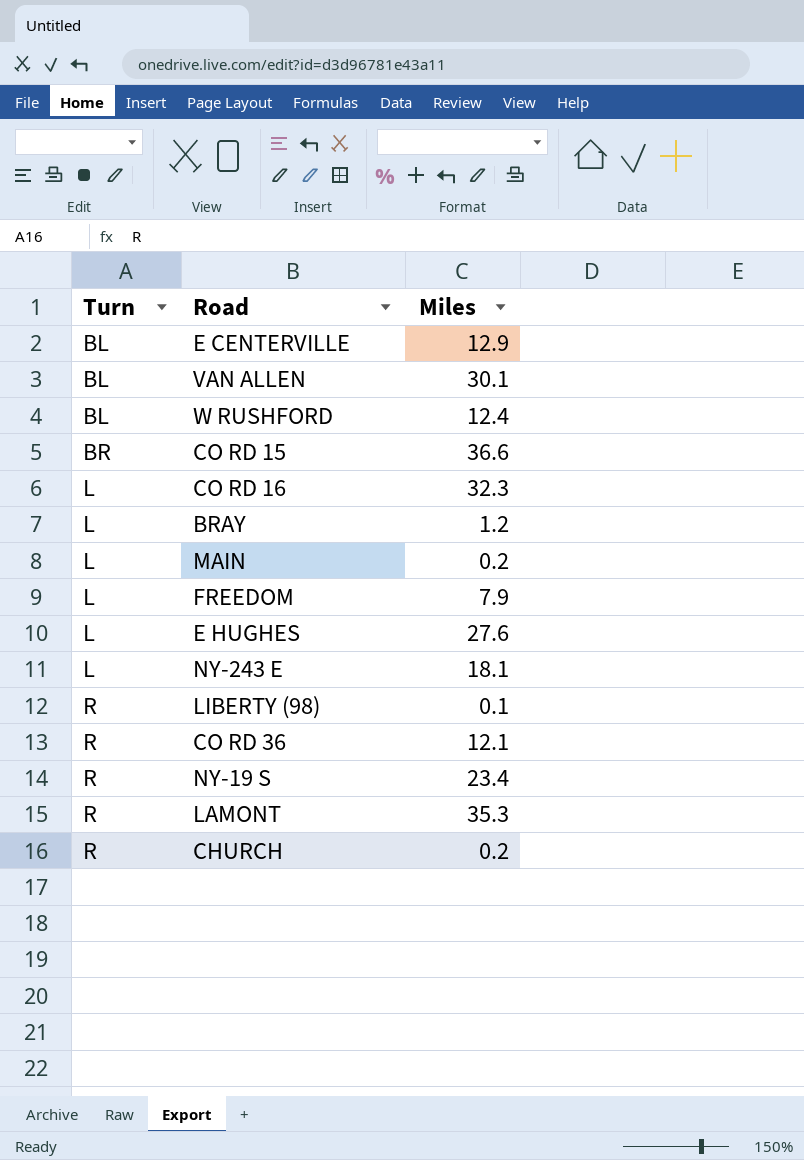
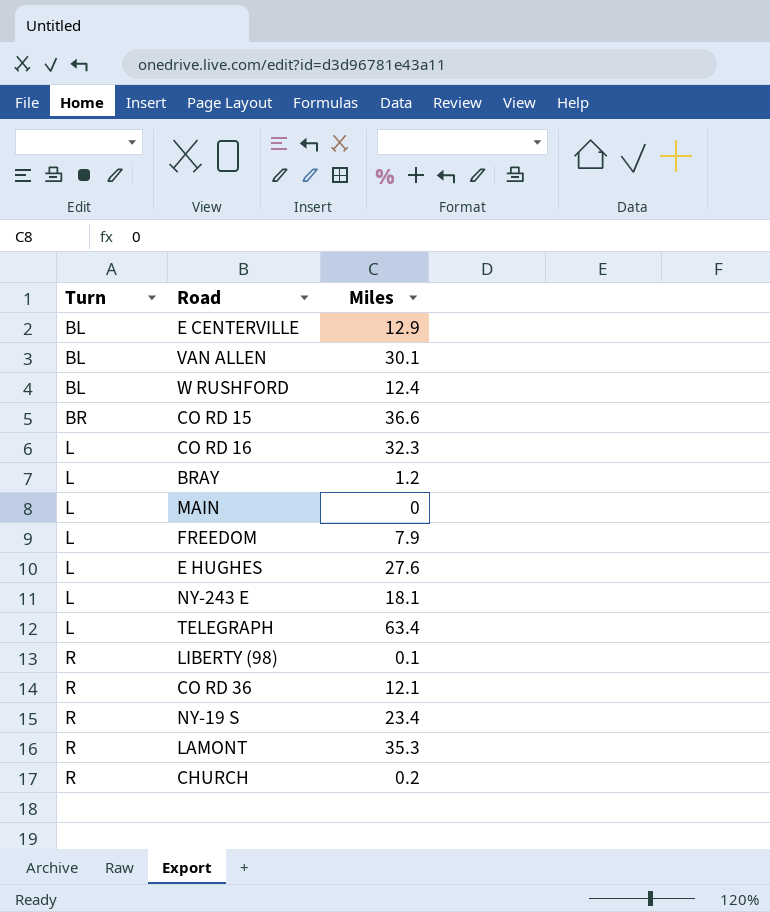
MAIN | Miles: 0.2 -> 0
row TELEGRAPH: none -> L | 63.4

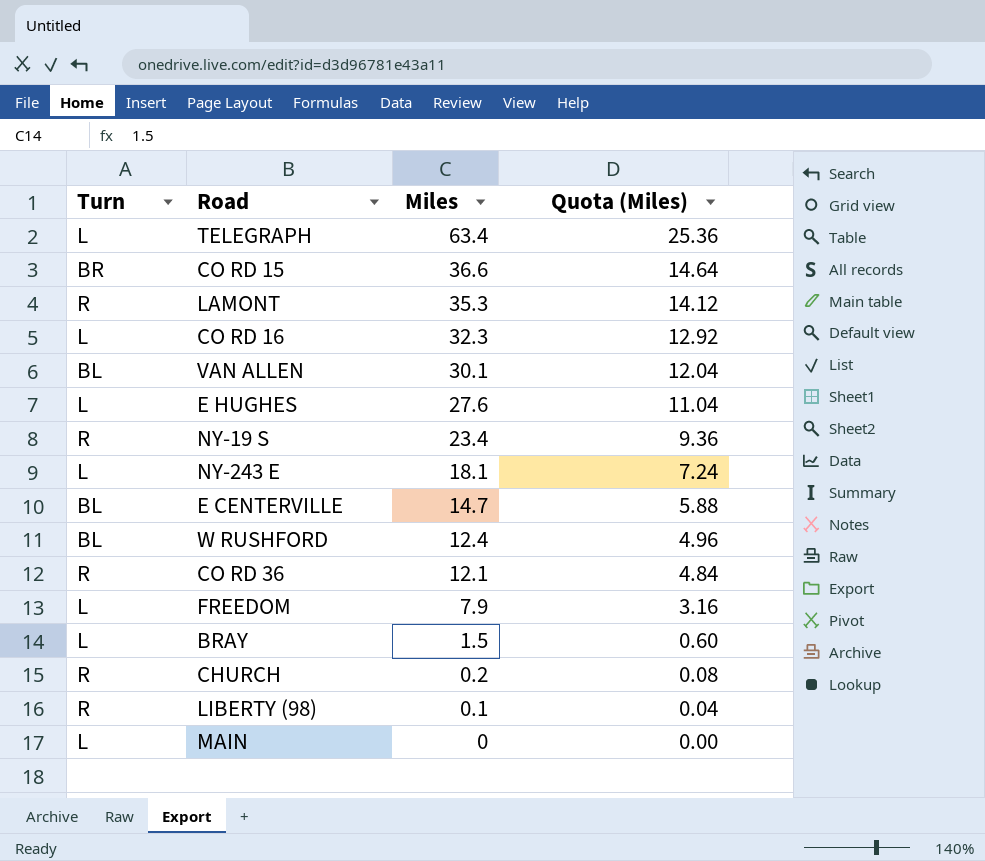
row order: Turn ascending -> Miles descending
column Quota (Miles) | formula: none -> [Miles] * 0.4
E CENTERVILLE | Miles: 12.9 -> 14.7
BRAY | Miles: 1.2 -> 1.5

